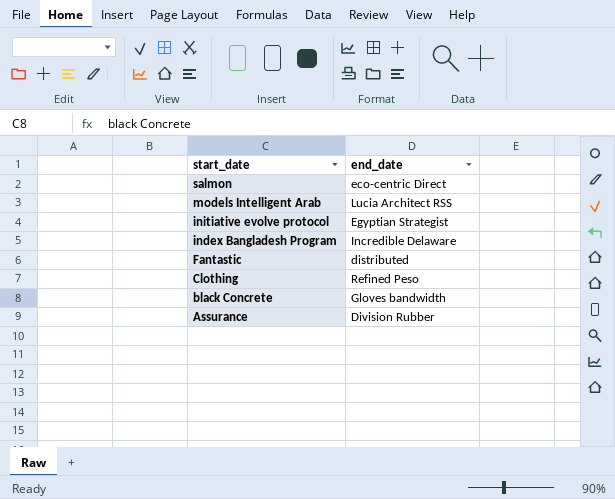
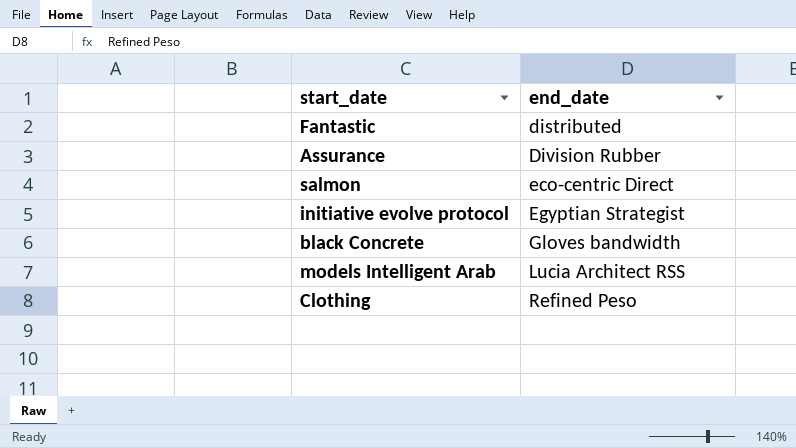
row order: start_date descending -> end_date ascending
row index Bangladesh Program: Incredible Delaware -> none

